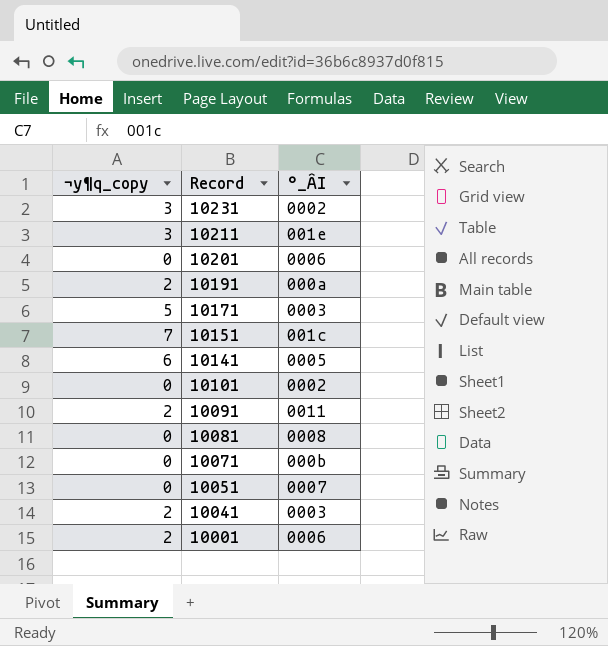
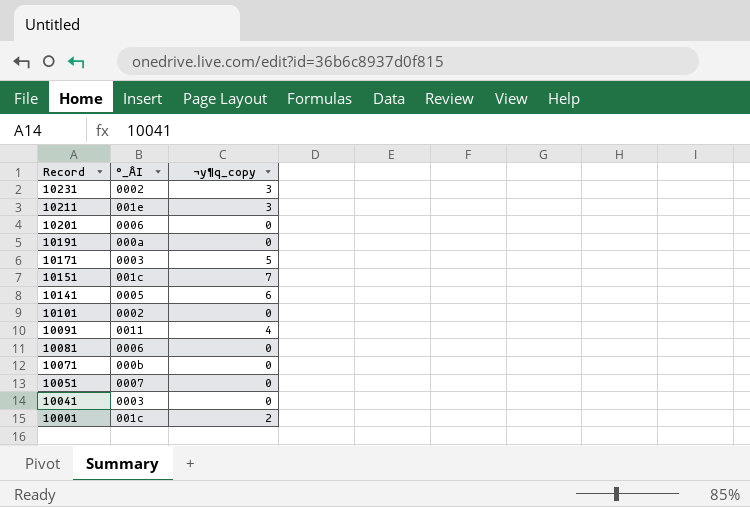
column ¬y¶q_copy | position: 1 -> 3
10191 | ¬y¶q_copy: 2 -> 0
10091 | ¬y¶q_copy: 2 -> 4
10081 | °_ÂI: 0008 -> 0006
10041 | ¬y¶q_copy: 2 -> 0
10001 | °_ÂI: 0006 -> 001c

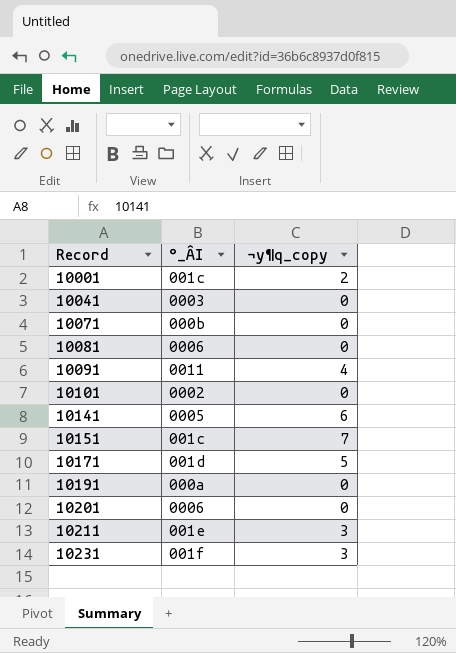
row order: Record descending -> Record ascending
row 10051: 0007 | 0 -> none
10171 | °_ÂI: 0003 -> 001d
10231 | °_ÂI: 0002 -> 001f

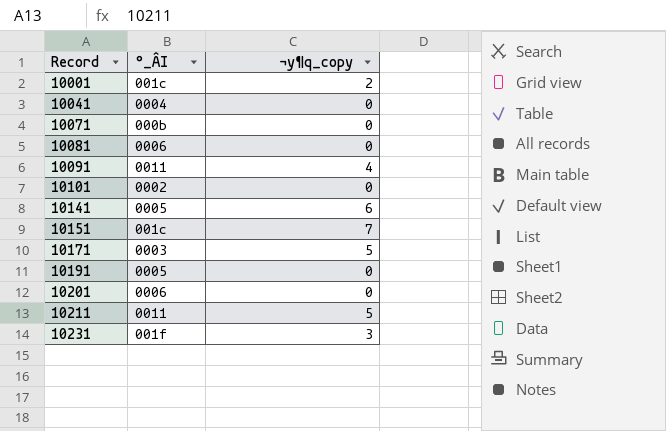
10041 | °_ÂI: 0003 -> 0004
10171 | °_ÂI: 001d -> 0003
10191 | °_ÂI: 000a -> 0005
10211 | °_ÂI: 001e -> 0011
10211 | ¬y¶q_copy: 3 -> 5

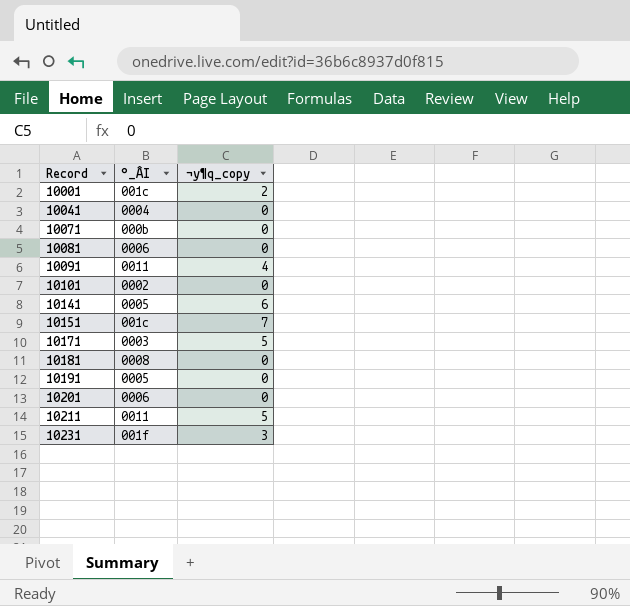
row 10181: none -> 0008 | 0

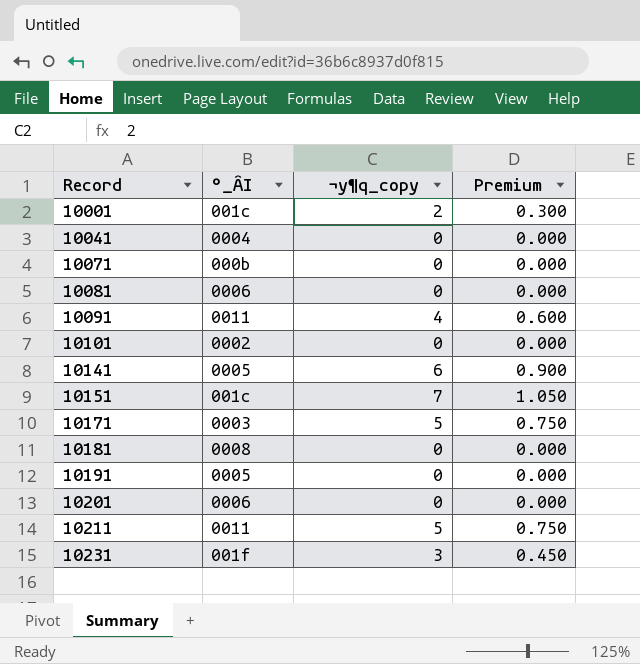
column Premium | formula: none -> [¬y¶q_copy] * 0.15

